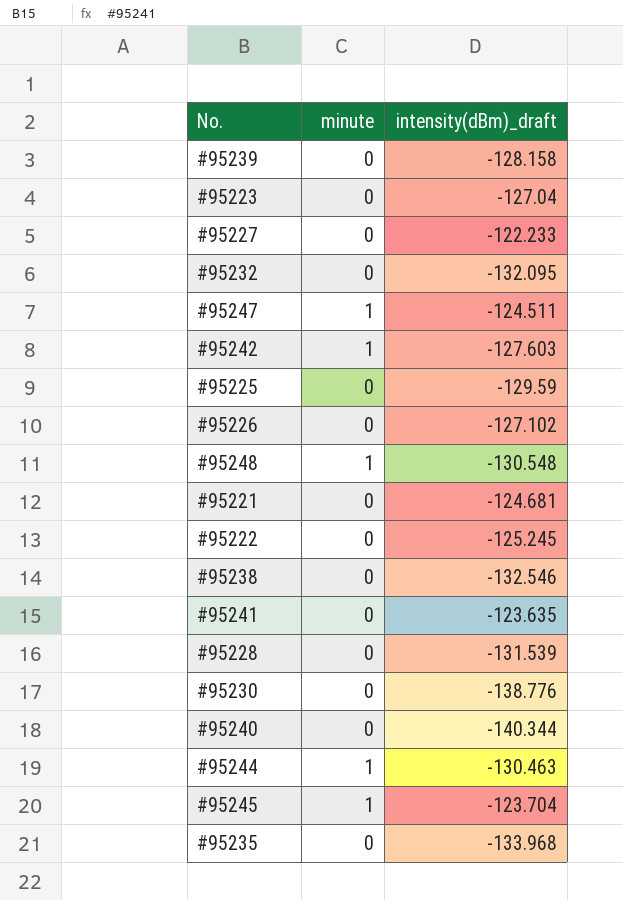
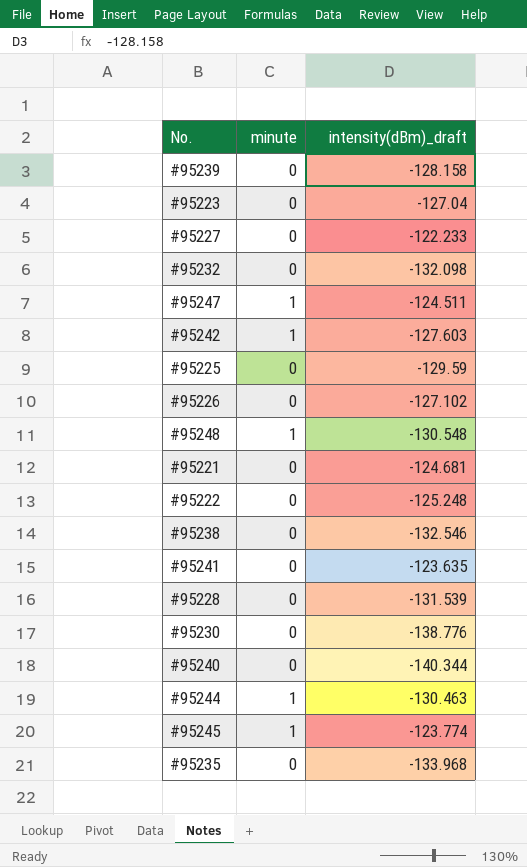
#95232 | intensity(dBm)_draft: -132.095 -> -132.098
#95222 | intensity(dBm)_draft: -125.245 -> -125.248
#95245 | intensity(dBm)_draft: -123.704 -> -123.774

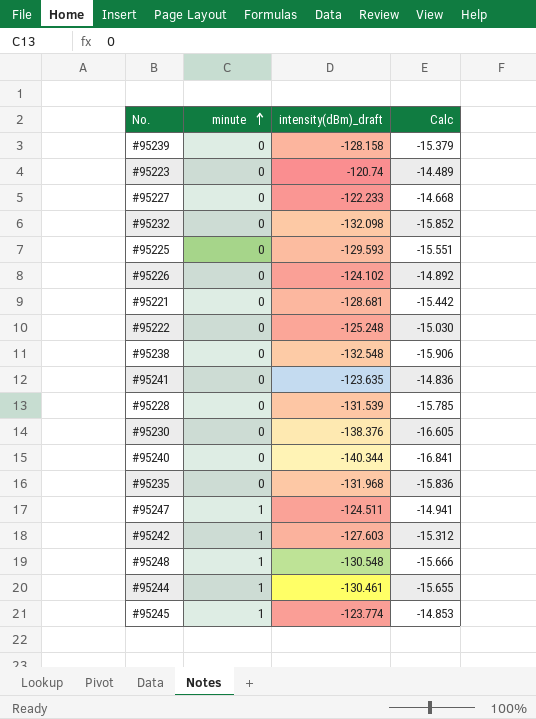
row order: none -> minute ascending
column Calc | formula: none -> [intensity(dBm)_draft] * 0.12
#95223 | intensity(dBm)_draft: -127.04 -> -120.74
#95225 | intensity(dBm)_draft: -129.59 -> -129.593
#95226 | intensity(dBm)_draft: -127.102 -> -124.102
#95221 | intensity(dBm)_draft: -124.681 -> -128.681
#95238 | intensity(dBm)_draft: -132.546 -> -132.548
#95230 | intensity(dBm)_draft: -138.776 -> -138.376
#95235 | intensity(dBm)_draft: -133.968 -> -131.968
#95244 | intensity(dBm)_draft: -130.463 -> -130.461

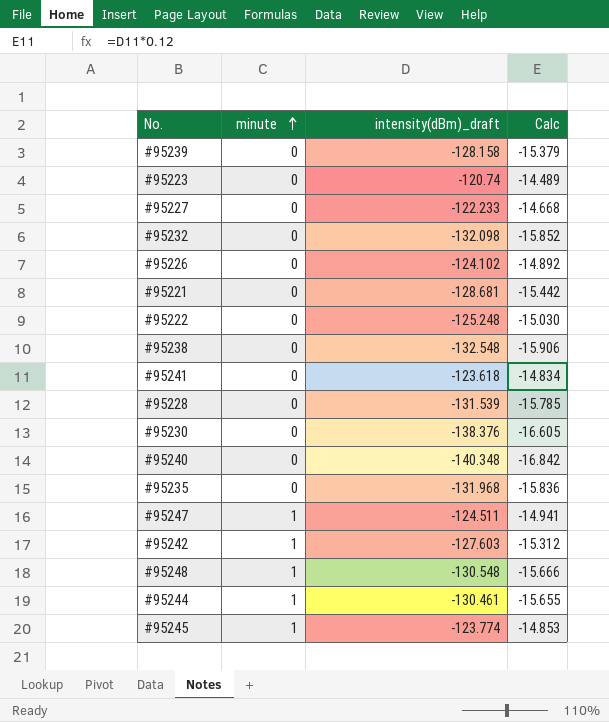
row #95225: 0 | -129.593 | -15.551 -> none
#95241 | intensity(dBm)_draft: -123.635 -> -123.618
#95241 | Calc: -14.836 -> -14.834
#95240 | intensity(dBm)_draft: -140.344 -> -140.348
#95240 | Calc: -16.841 -> -16.842

